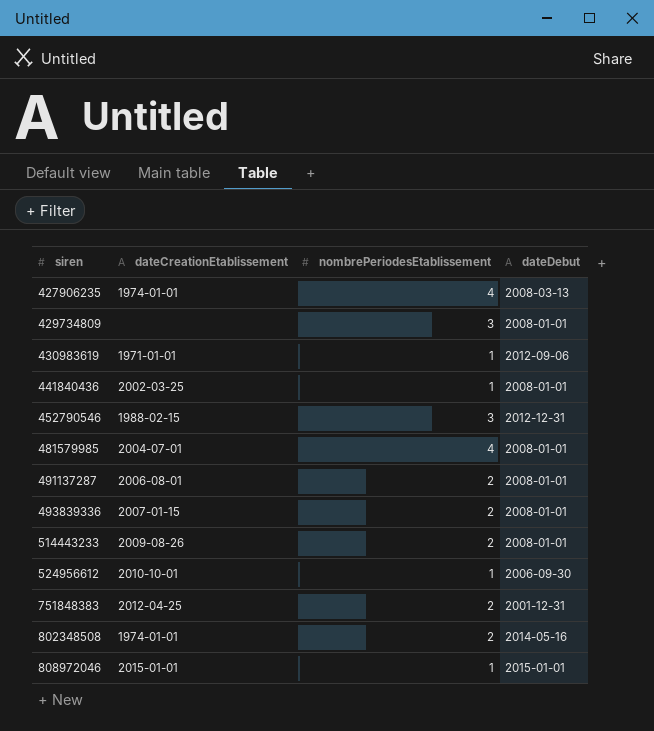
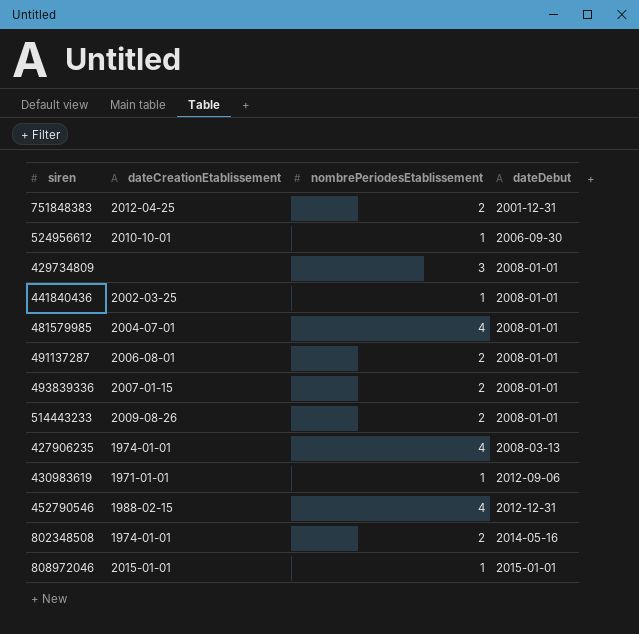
row order: siren ascending -> dateDebut ascending
452790546 | nombrePeriodesEtablissement: 3 -> 4

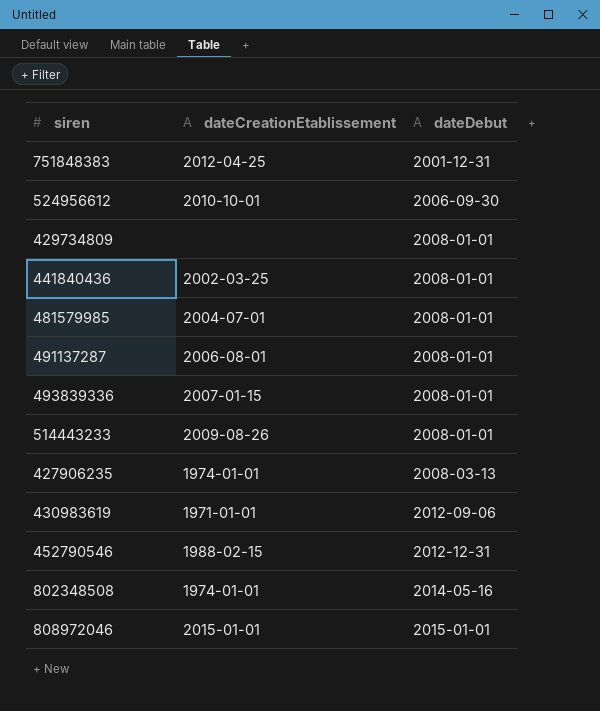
column nombrePeriodesEtablissement | position: 3 -> none

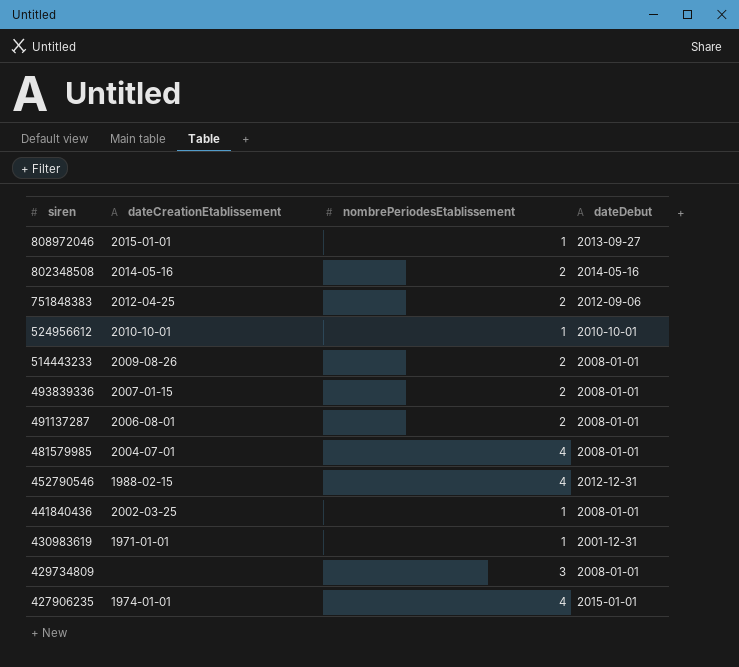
row order: dateDebut ascending -> siren descending
column nombrePeriodesEtablissement | position: none -> 3
808972046 | dateDebut: 2015-01-01 -> 2013-09-27
802348508 | dateCreationEtablissement: 1974-01-01 -> 2014-05-16
751848383 | dateDebut: 2001-12-31 -> 2012-09-06
524956612 | dateDebut: 2006-09-30 -> 2010-10-01
430983619 | dateDebut: 2012-09-06 -> 2001-12-31
427906235 | dateDebut: 2008-03-13 -> 2015-01-01

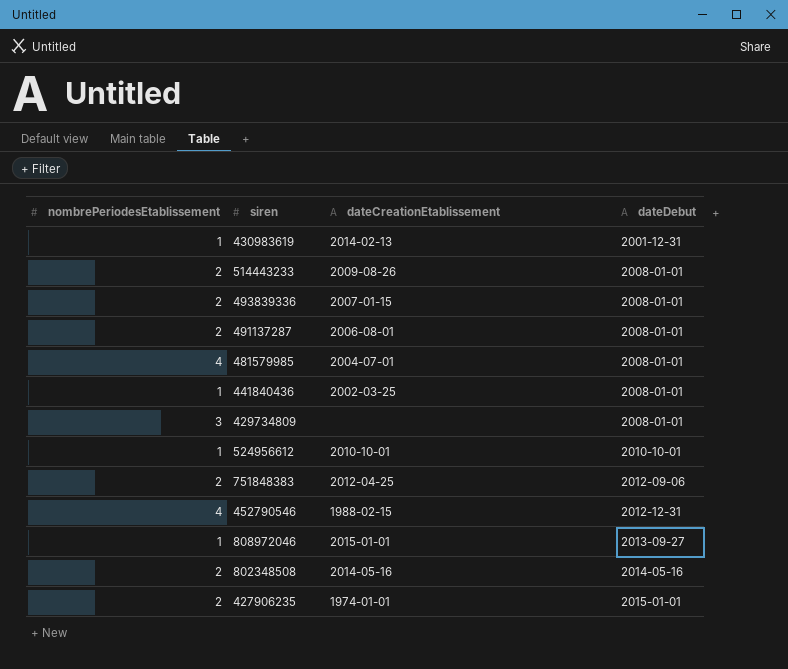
row order: siren descending -> dateDebut ascending
column nombrePeriodesEtablissement | position: 3 -> 1
430983619 | dateCreationEtablissement: 1971-01-01 -> 2014-02-13
427906235 | nombrePeriodesEtablissement: 4 -> 2

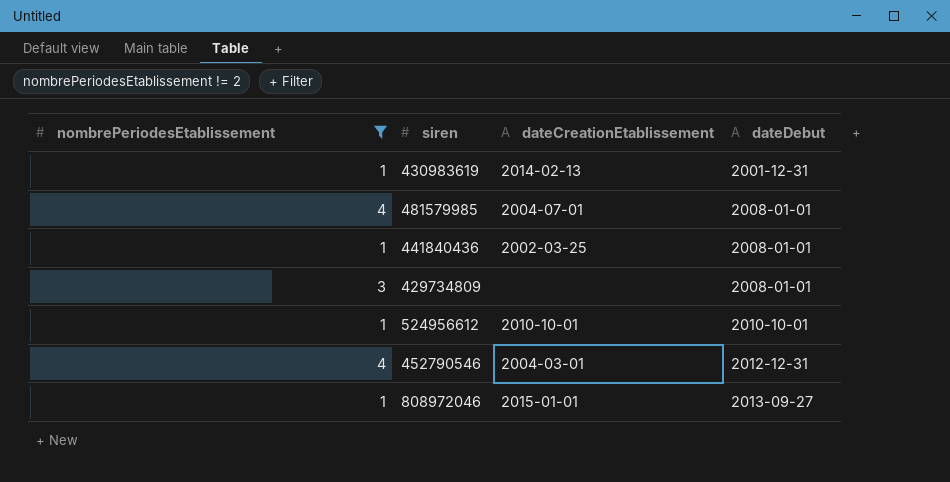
filter: none -> nombrePeriodesEtablissement != 2
452790546 | dateCreationEtablissement: 1988-02-15 -> 2004-03-01

